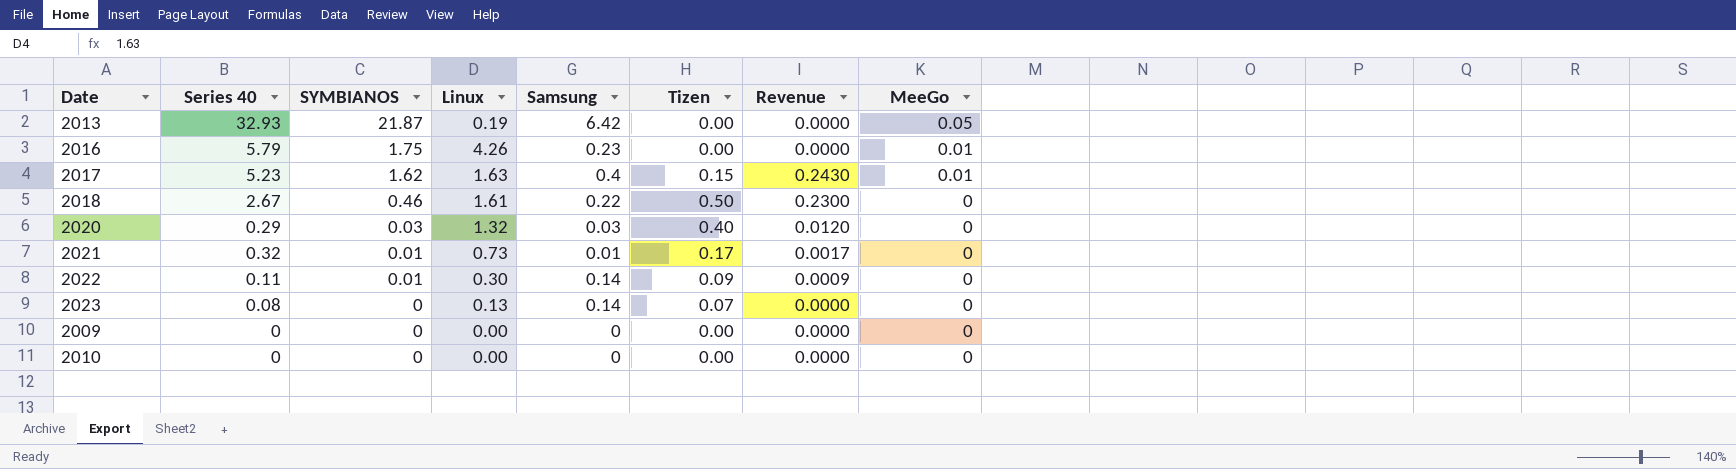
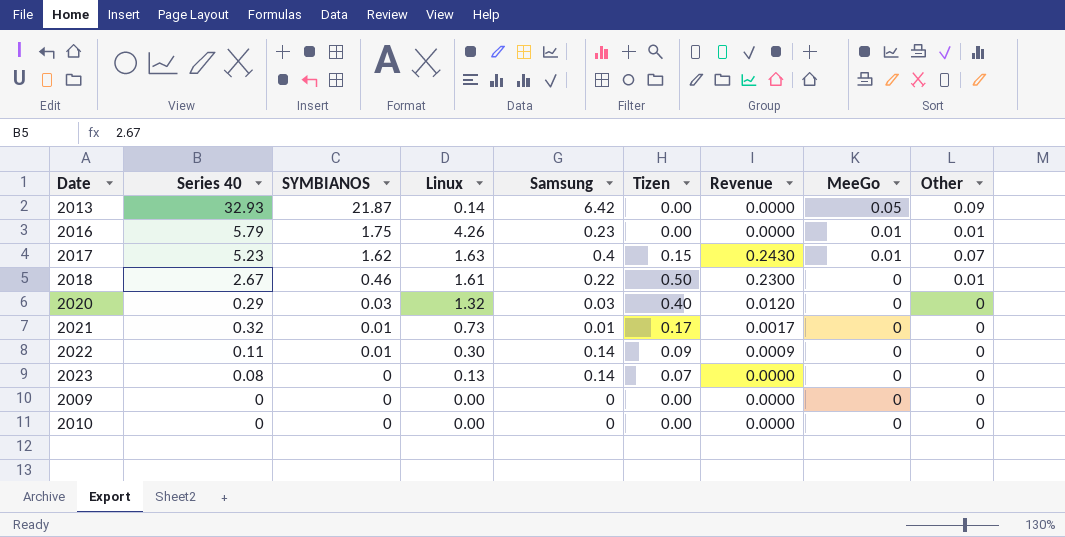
column Other | position: none -> 9
2013 | Linux: 0.19 -> 0.14

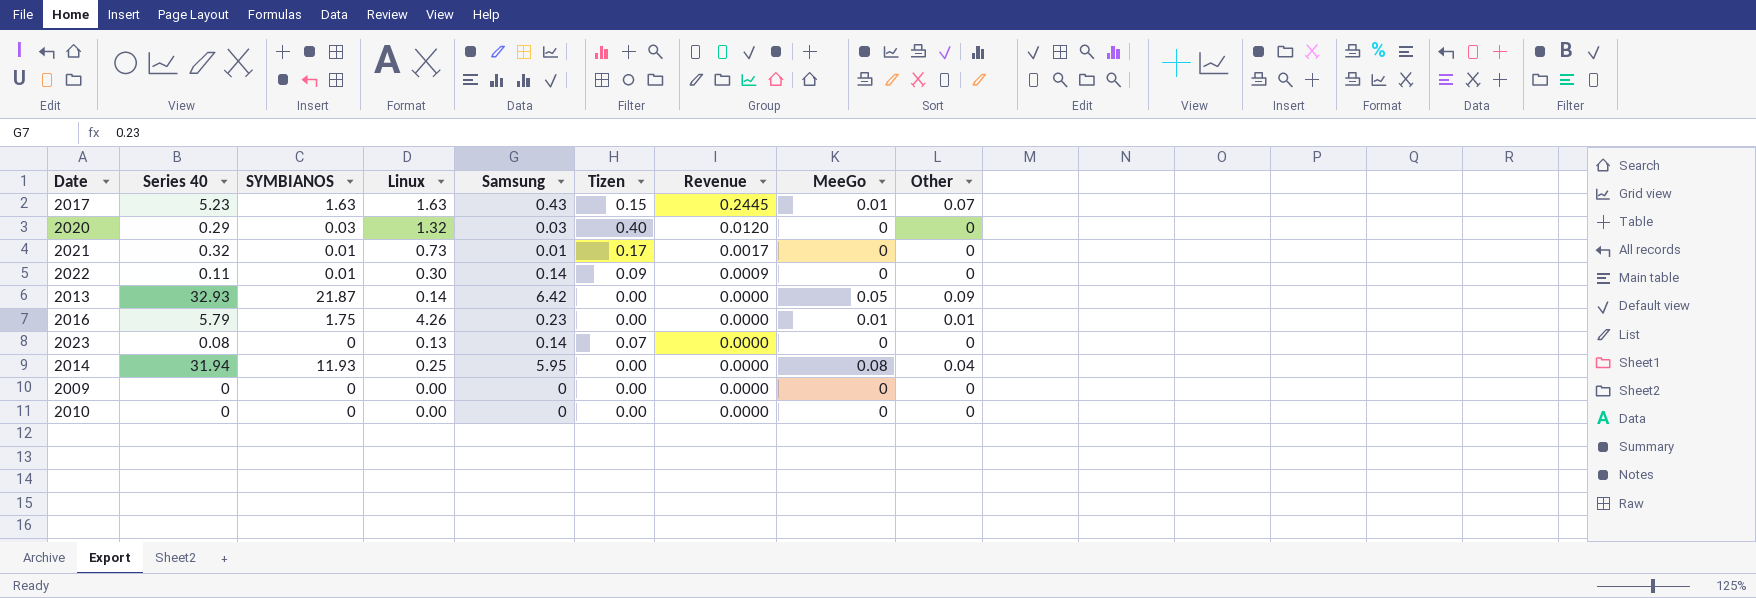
row order: SYMBIANOS descending -> Revenue descending
row 2018: 2.67 | 0.46 | 1.61 | 0.22 | 0.50 | 0.2300 | 0 | 0.01 -> none
2017 | SYMBIANOS: 1.62 -> 1.63
2017 | Samsung: 0.4 -> 0.43
2017 | Revenue: 0.2430 -> 0.2445
row 2014: none -> 31.94 | 11.93 | 0.25 | 5.95 | 0.00 | 0.0000 | 0.08 | 0.04

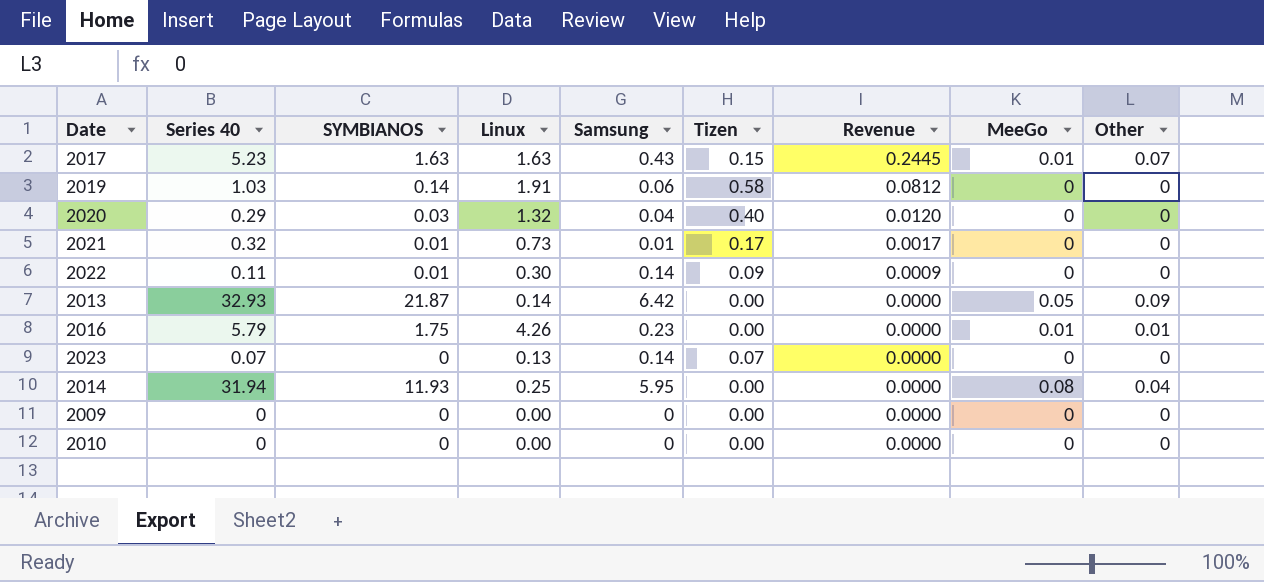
row 2019: none -> 1.03 | 0.14 | 1.91 | 0.06 | 0.58 | 0.0812 | 0 | 0
2020 | Samsung: 0.03 -> 0.04
2023 | Series 40: 0.08 -> 0.07

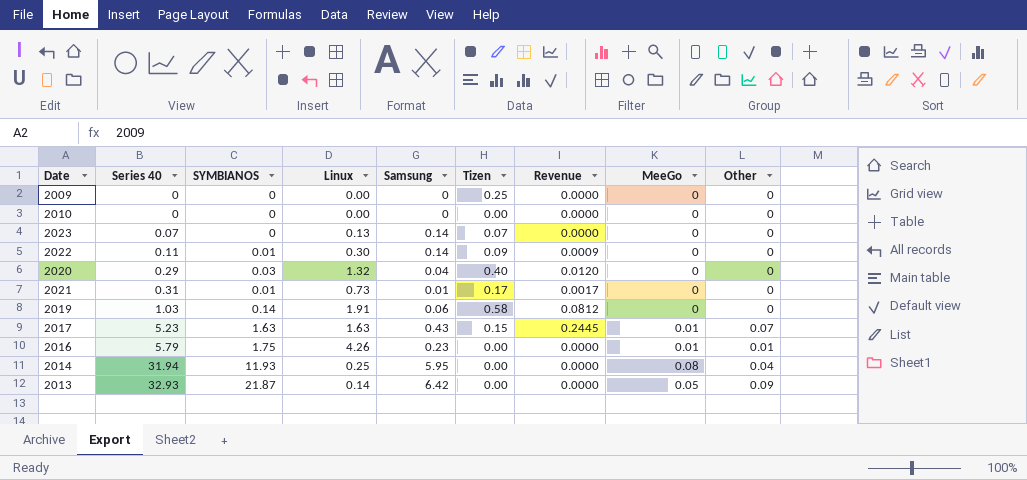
row order: Revenue descending -> Series 40 ascending
2009 | Tizen: 0.00 -> 0.25
2021 | Series 40: 0.32 -> 0.31

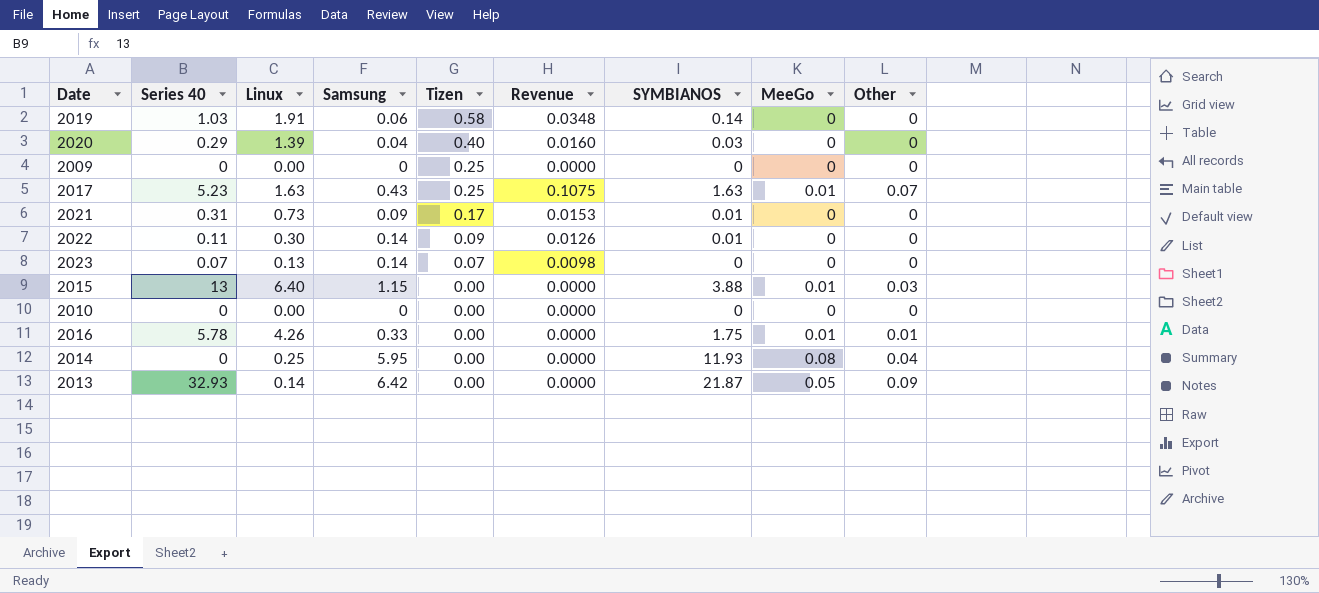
row order: Series 40 ascending -> Tizen descending
column Revenue | formula: [SYMBIANOS] * [Tizen] -> [Samsung] * [Tizen]
column SYMBIANOS | position: 3 -> 7
2020 | Linux: 1.32 -> 1.39
2017 | Tizen: 0.15 -> 0.25
2021 | Samsung: 0.01 -> 0.09
row 2015: none -> 13 | 6.40 | 1.15 | 0.00 | 0.0000 | 3.88 | 0.01 | 0.03
2016 | Series 40: 5.79 -> 5.78
2016 | Samsung: 0.23 -> 0.33
2014 | Series 40: 31.94 -> 0

